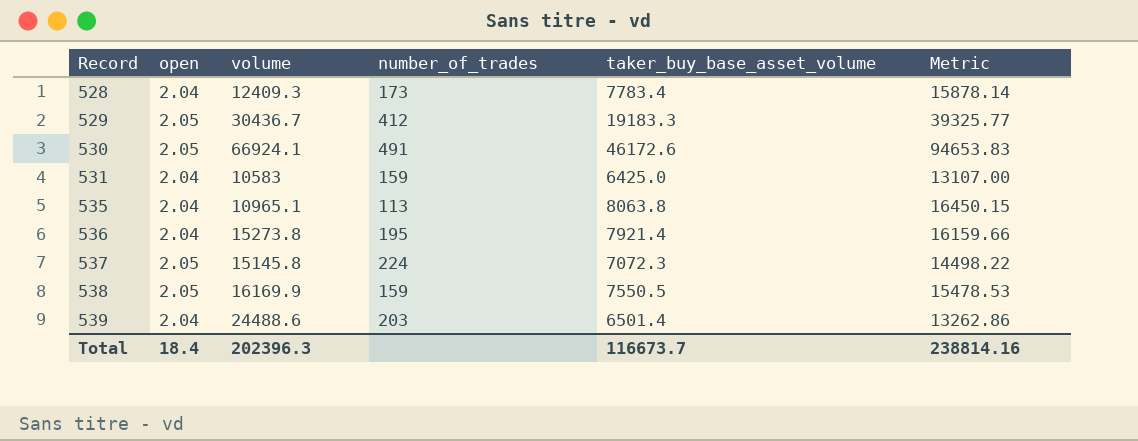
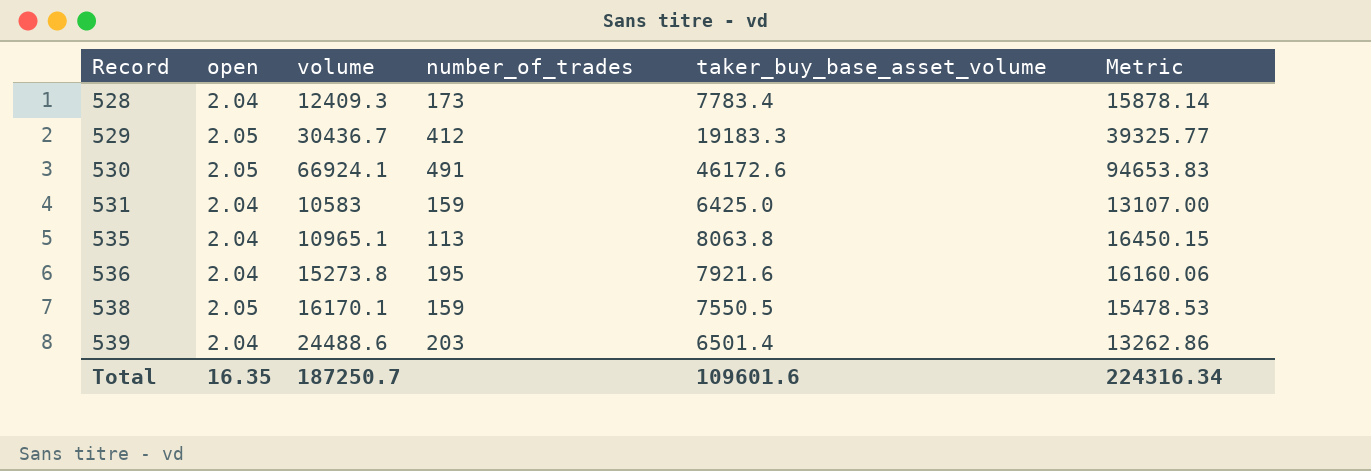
row 537: 2.05 | 15145.8 | 224 | 7072.3 | 14498.22 -> none
536 | taker_buy_base_asset_volume: 7921.4 -> 7921.6
536 | Metric: 16159.66 -> 16160.06
538 | volume: 16169.9 -> 16170.1
Total | open: 18.4 -> 16.35
Total | volume: 202396.3 -> 187250.7
Total | taker_buy_base_asset_volume: 116673.7 -> 109601.6
Total | Metric: 238814.16 -> 224316.34

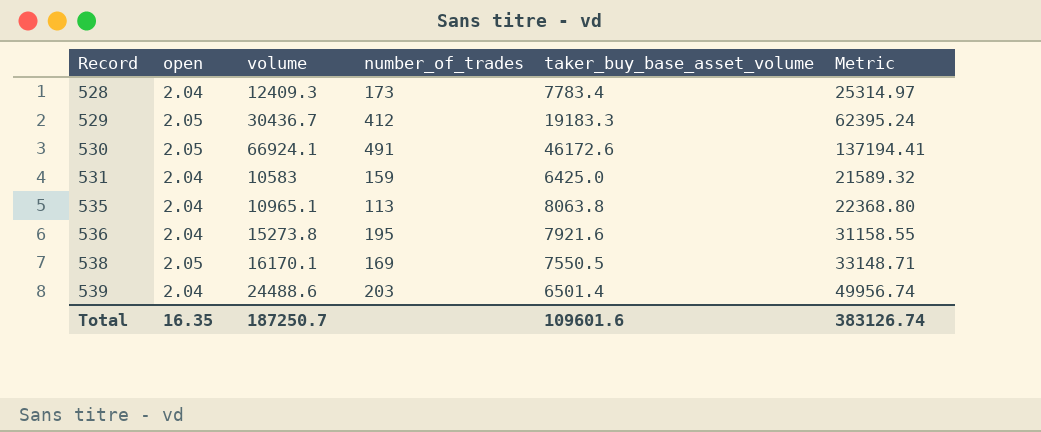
column Metric | formula: [open] * [taker_buy_base_asset_volume] -> [open] * [volume]
538 | number_of_trades: 159 -> 169
Total | Metric: 224316.34 -> 383126.74

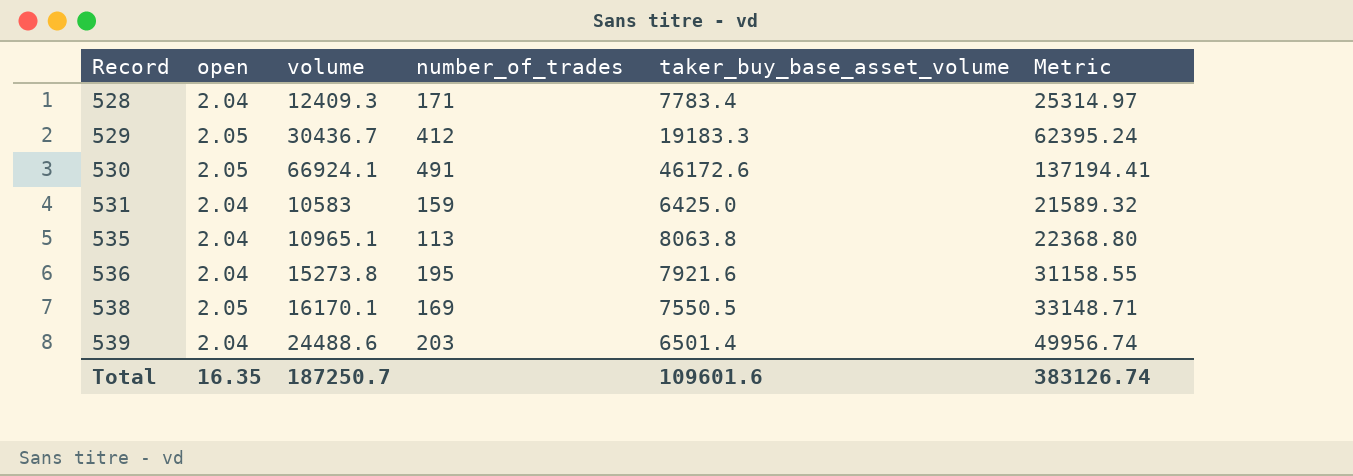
528 | number_of_trades: 173 -> 171

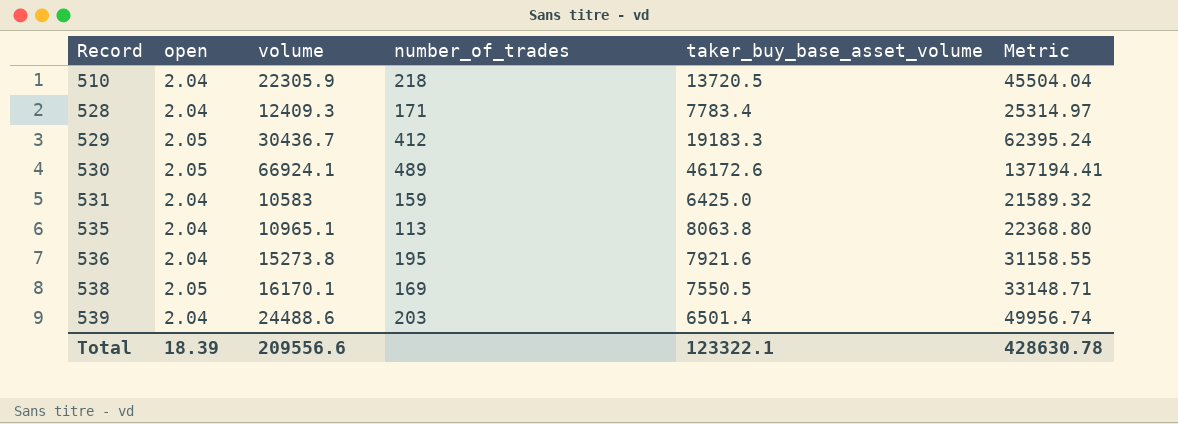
row 510: none -> 2.04 | 22305.9 | 218 | 13720.5 | 45504.04
530 | number_of_trades: 491 -> 489
Total | open: 16.35 -> 18.39
Total | volume: 187250.7 -> 209556.6
Total | taker_buy_base_asset_volume: 109601.6 -> 123322.1
Total | Metric: 383126.74 -> 428630.78

